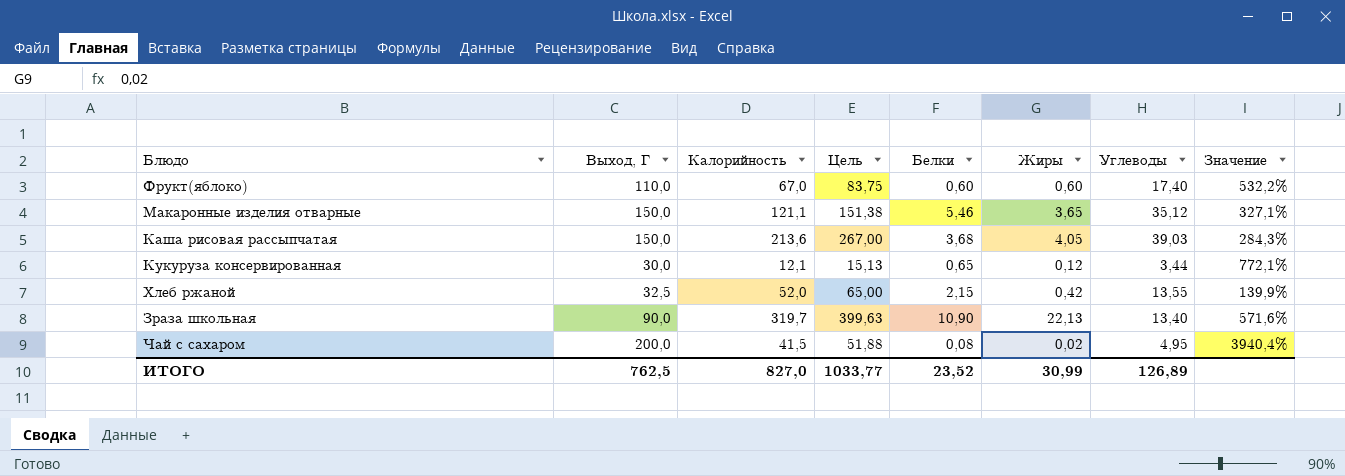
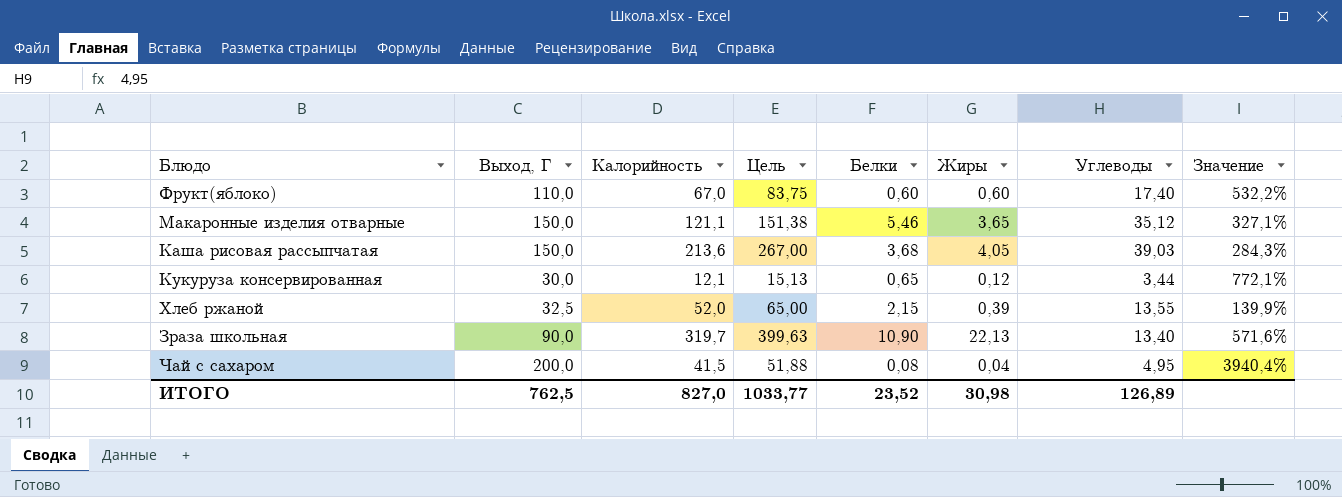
Хлеб ржаной | Жиры: 0,42 -> 0,39
Чай с сахаром | Жиры: 0,02 -> 0,04
ИТОГО | Жиры: 30,99 -> 30,98

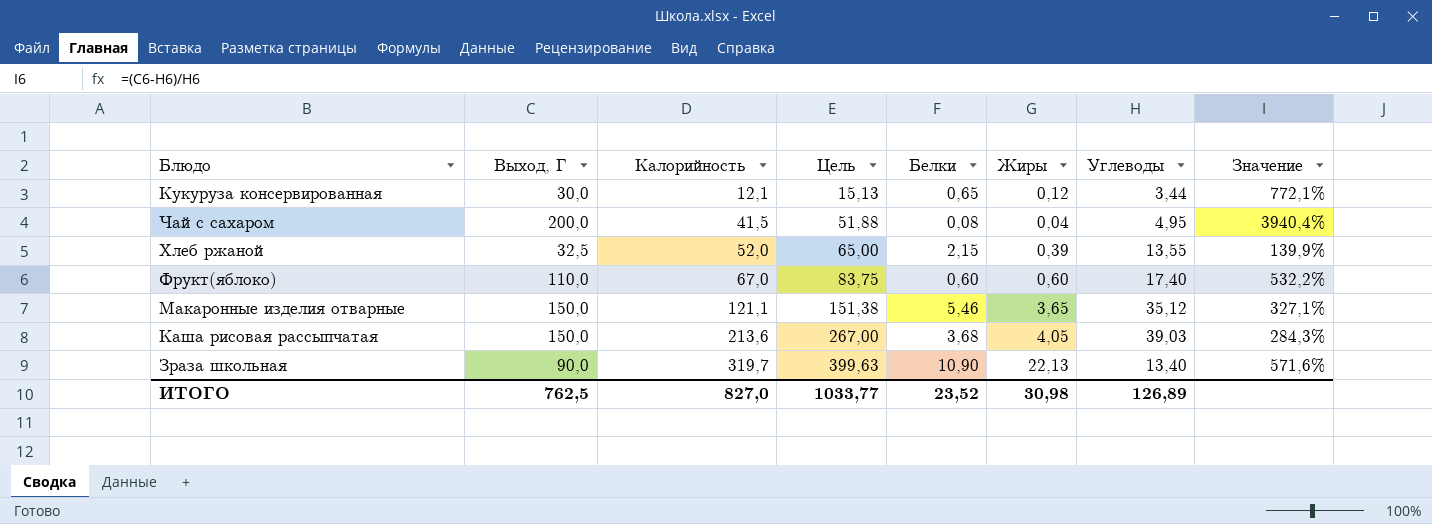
row order: none -> Калорийность ascending

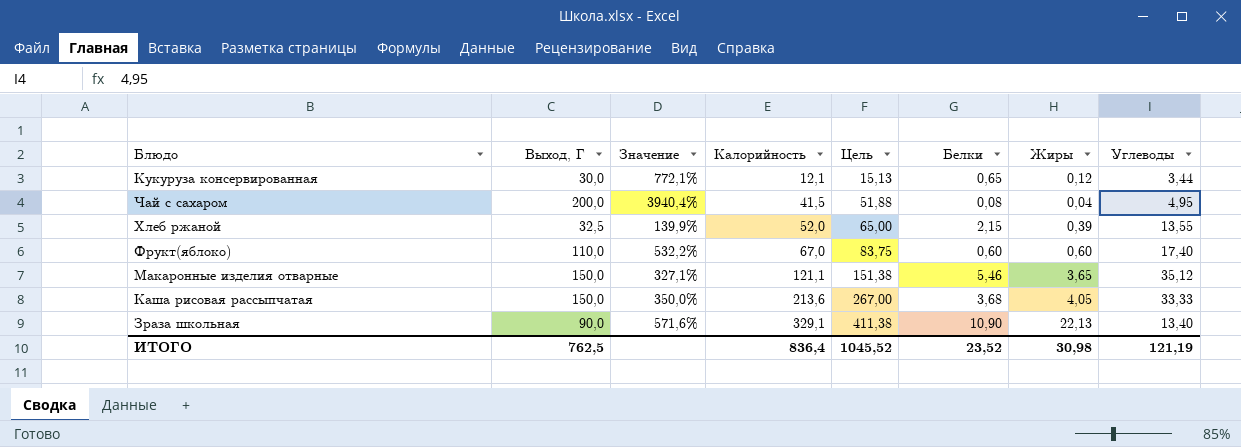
column Значение | position: 8 -> 3
Каша рисовая рассыпчатая | Значение: 284,3% -> 350,0%
Каша рисовая рассыпчатая | Углеводы: 39,03 -> 33,33
Зраза школьная | Калорийность: 319,7 -> 329,1
Зраза школьная | Цель: 399,63 -> 411,38
ИТОГО | Калорийность: 827,0 -> 836,4
ИТОГО | Цель: 1033,77 -> 1045,52
ИТОГО | Углеводы: 126,89 -> 121,19

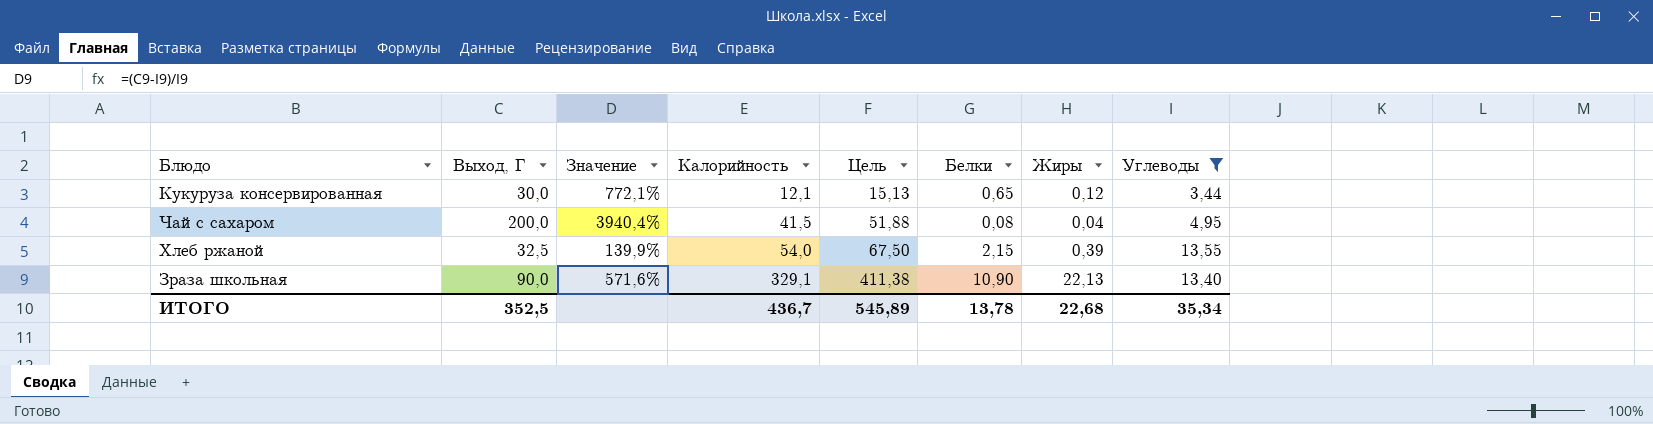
filter: none -> Углеводы <= 13,55
Хлеб ржаной | Калорийность: 52,0 -> 54,0
Хлеб ржаной | Цель: 65,00 -> 67,50
ИТОГО | Выход, Г: 762,5 -> 352,5
ИТОГО | Калорийность: 836,4 -> 436,7
ИТОГО | Цель: 1045,52 -> 545,89
ИТОГО | Белки: 23,52 -> 13,78
ИТОГО | Жиры: 30,98 -> 22,68
ИТОГО | Углеводы: 121,19 -> 35,34

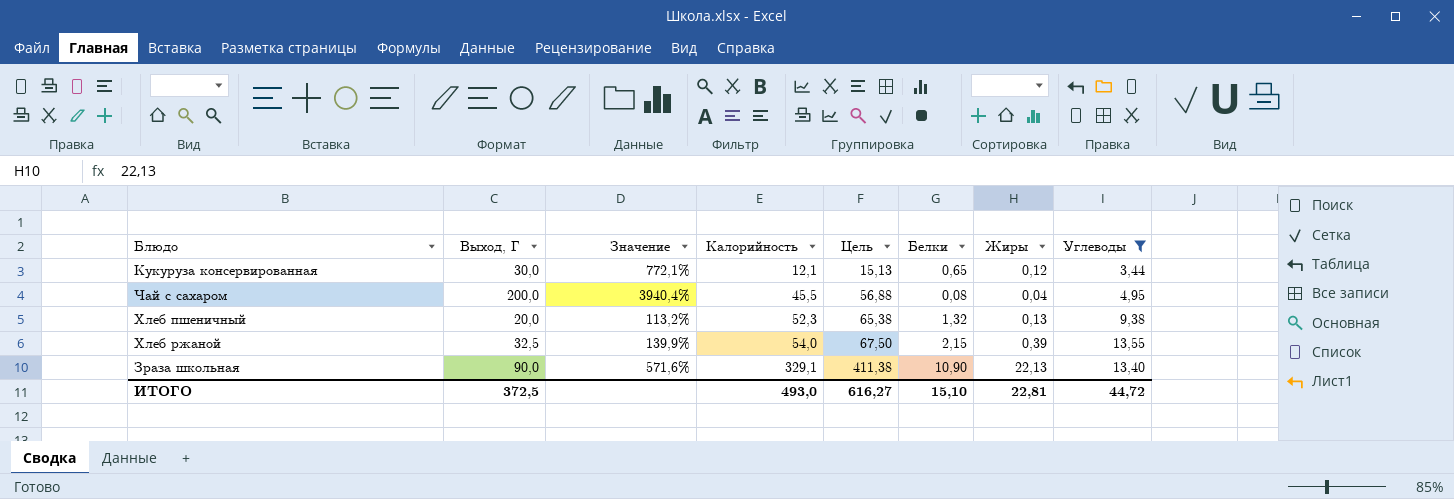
Чай с сахаром | Калорийность: 41,5 -> 45,5
Чай с сахаром | Цель: 51,88 -> 56,88
row Хлеб пшеничный: none -> 20,0 | 113,2% | 52,3 | 65,38 | 1,32 | 0,13 | 9,38
ИТОГО | Выход, Г: 352,5 -> 372,5
ИТОГО | Калорийность: 436,7 -> 493,0
ИТОГО | Цель: 545,89 -> 616,27
ИТОГО | Белки: 13,78 -> 15,10
ИТОГО | Жиры: 22,68 -> 22,81
ИТОГО | Углеводы: 35,34 -> 44,72

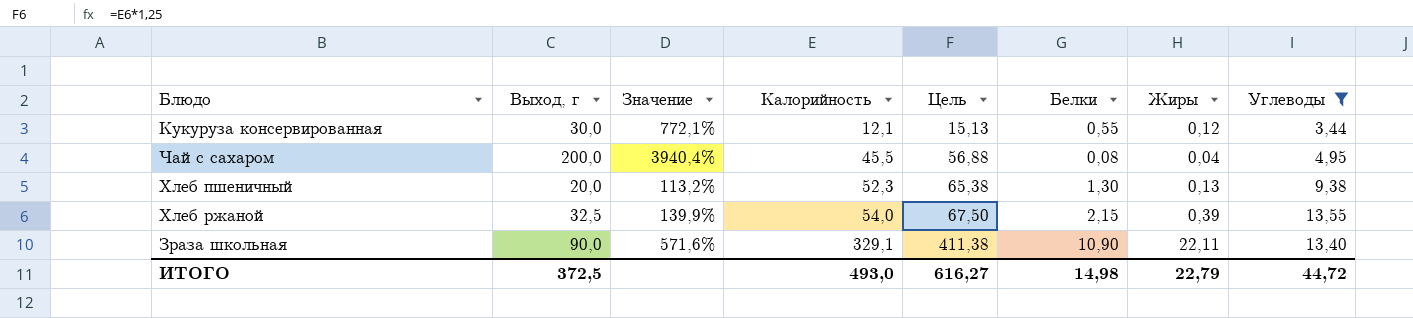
column name: Выход, Г -> Выход, г
Кукуруза консервированная | Белки: 0,65 -> 0,55
Хлеб пшеничный | Белки: 1,32 -> 1,30
Зраза школьная | Жиры: 22,13 -> 22,11
ИТОГО | Белки: 15,10 -> 14,98
ИТОГО | Жиры: 22,81 -> 22,79

